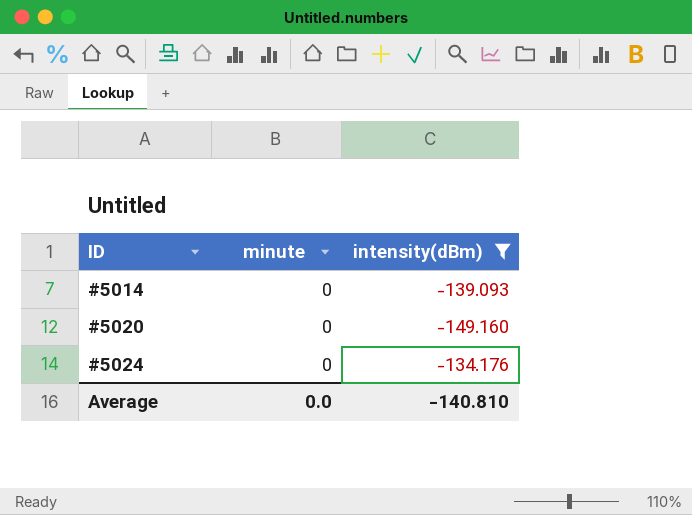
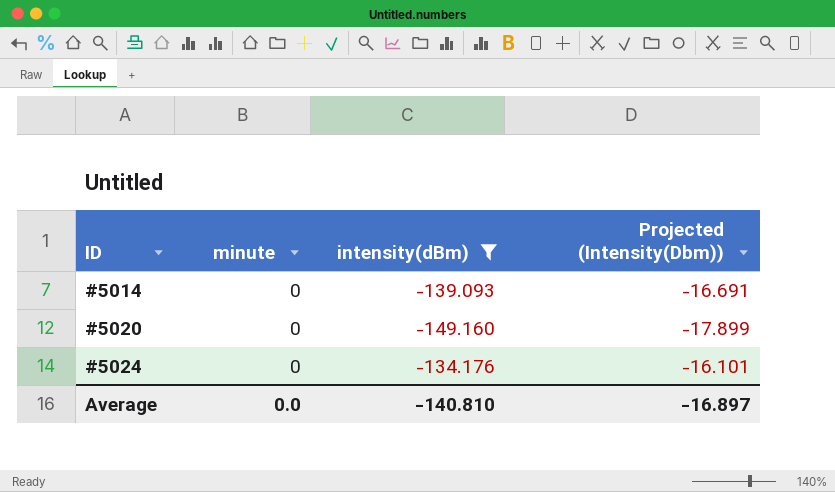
column Projected (Intensity(Dbm)) | formula: none -> [intensity(dBm)] * 0.12

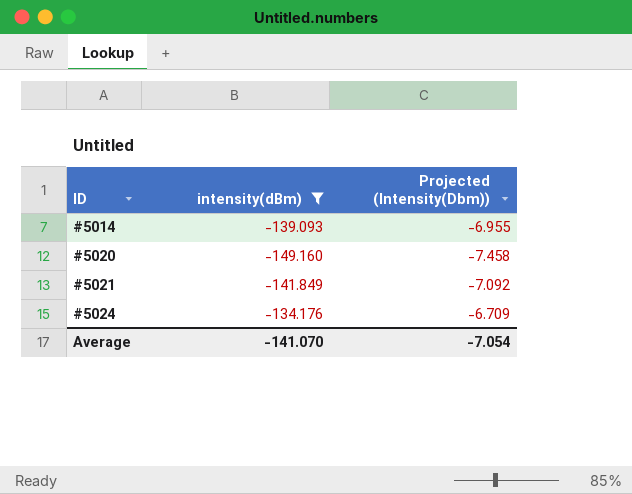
column minute | position: 2 -> none
column Projected (Intensity(Dbm)) | formula: [intensity(dBm)] * 0.12 -> [intensity(dBm)] * 0.05
row #5021: none -> -141.849 | -7.092
Average | intensity(dBm): -140.810 -> -141.070
Average | Projected (Intensity(Dbm)): -16.897 -> -7.054

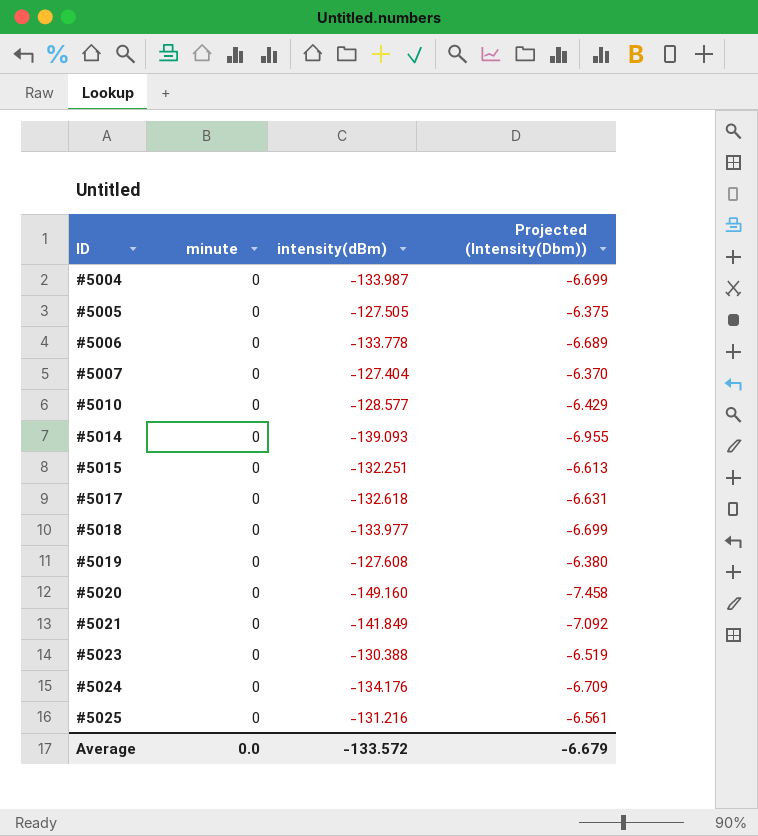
filter: intensity(dBm) <= -134.176 -> none
column minute | position: none -> 2
Average | intensity(dBm): -141.070 -> -133.572
Average | Projected (Intensity(Dbm)): -7.054 -> -6.679

